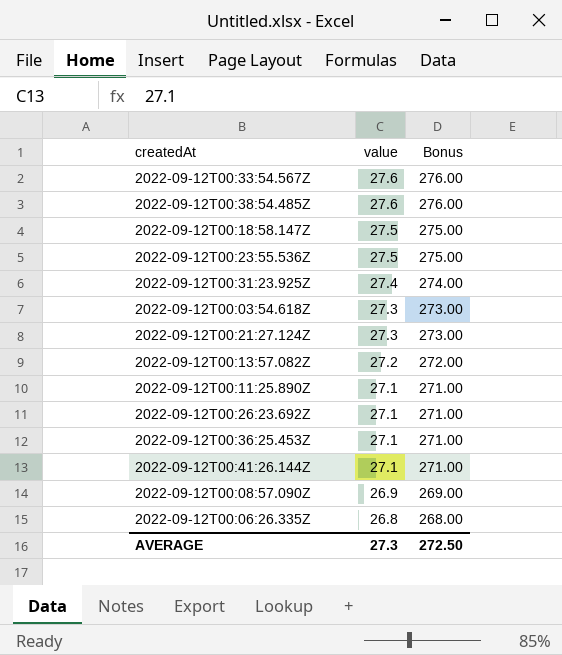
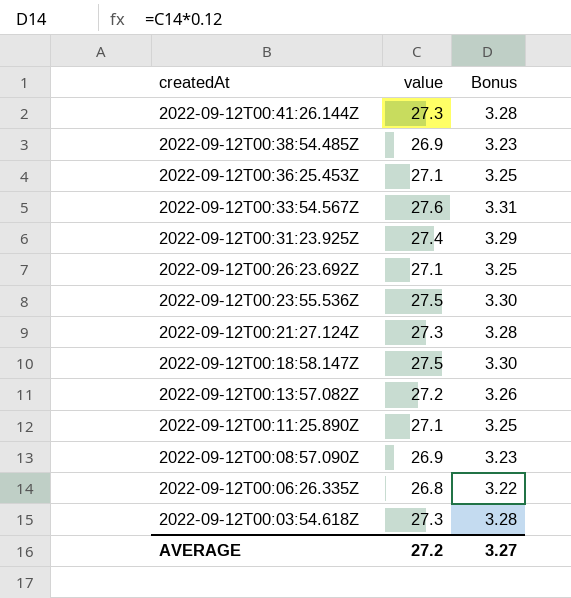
row order: value descending -> createdAt descending
column Bonus | formula: [value] * 10 -> [value] * 0.12
2022-09-12T00:41:26.144Z | value: 27.1 -> 27.3
2022-09-12T00:38:54.485Z | value: 27.6 -> 26.9
AVERAGE | value: 27.3 -> 27.2
AVERAGE | Bonus: 272.50 -> 3.27

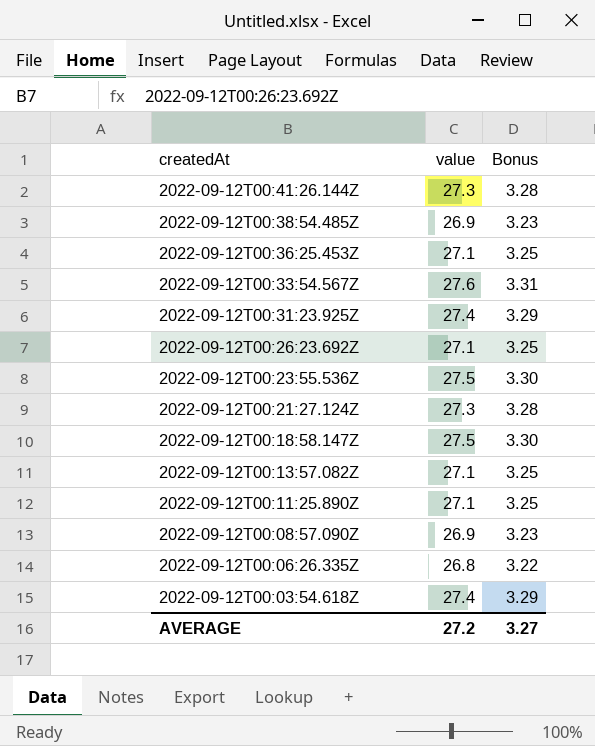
2022-09-12T00:13:57.082Z | value: 27.2 -> 27.1
2022-09-12T00:13:57.082Z | Bonus: 3.26 -> 3.25
2022-09-12T00:03:54.618Z | value: 27.3 -> 27.4
2022-09-12T00:03:54.618Z | Bonus: 3.28 -> 3.29

